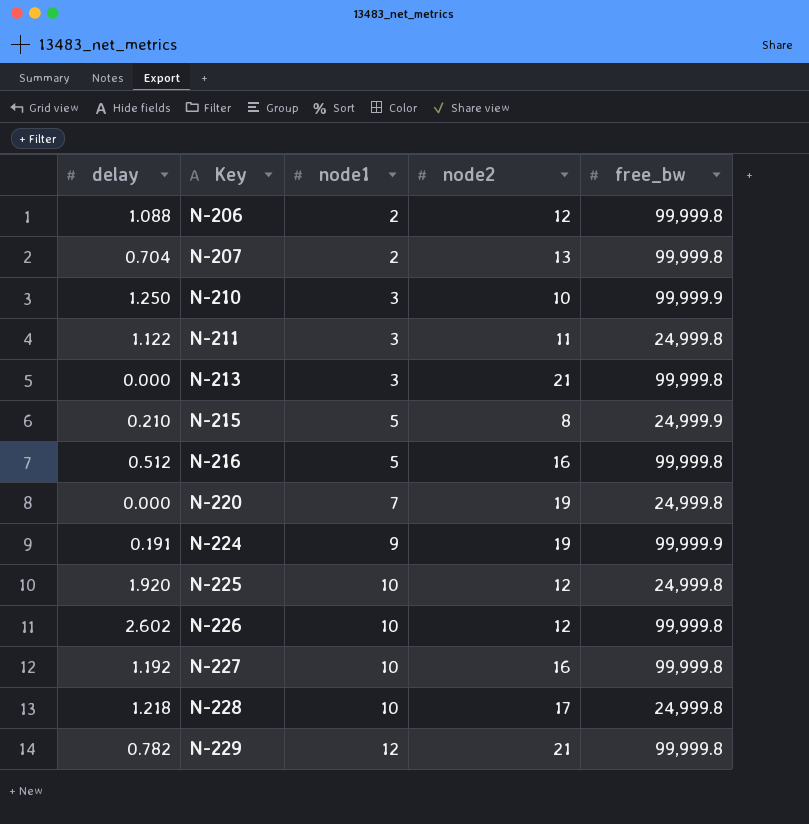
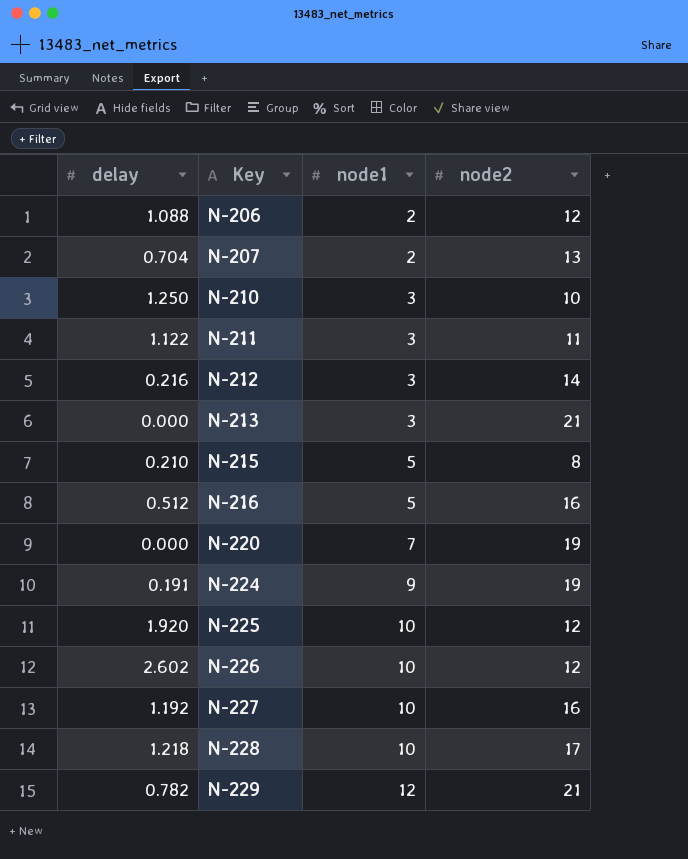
column free_bw | position: 5 -> none
row N-212: none -> 0.216 | 3 | 14

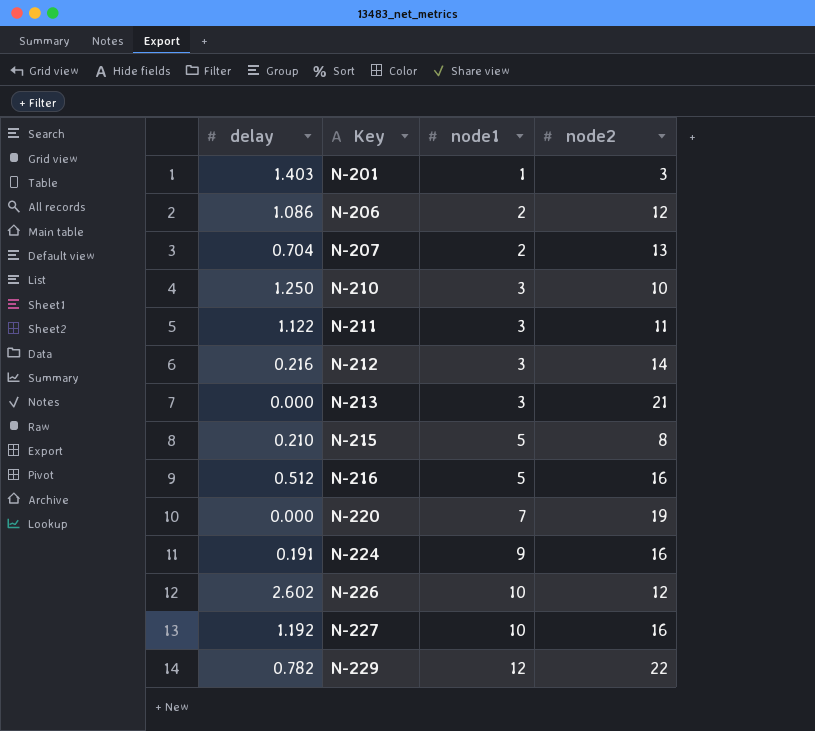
row N-225: 1.920 | 10 | 12 -> none
row N-228: 1.218 | 10 | 17 -> none
row N-201: none -> 1.403 | 1 | 3
N-206 | delay: 1.088 -> 1.086
N-224 | node2: 19 -> 16
N-229 | node2: 21 -> 22

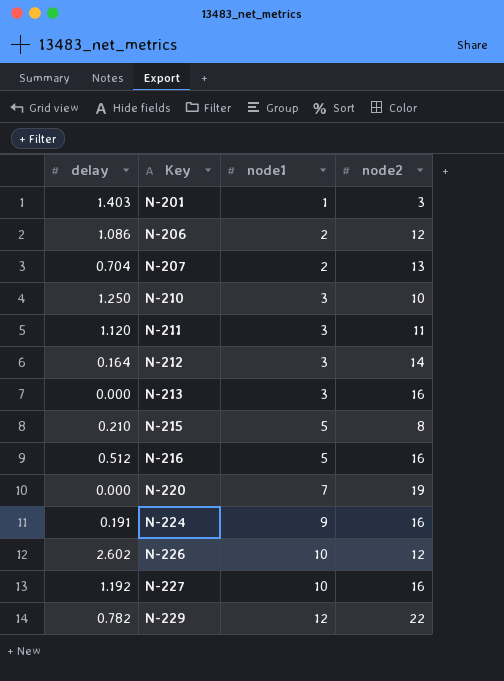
N-211 | delay: 1.122 -> 1.120
N-212 | delay: 0.216 -> 0.164
N-213 | node2: 21 -> 16

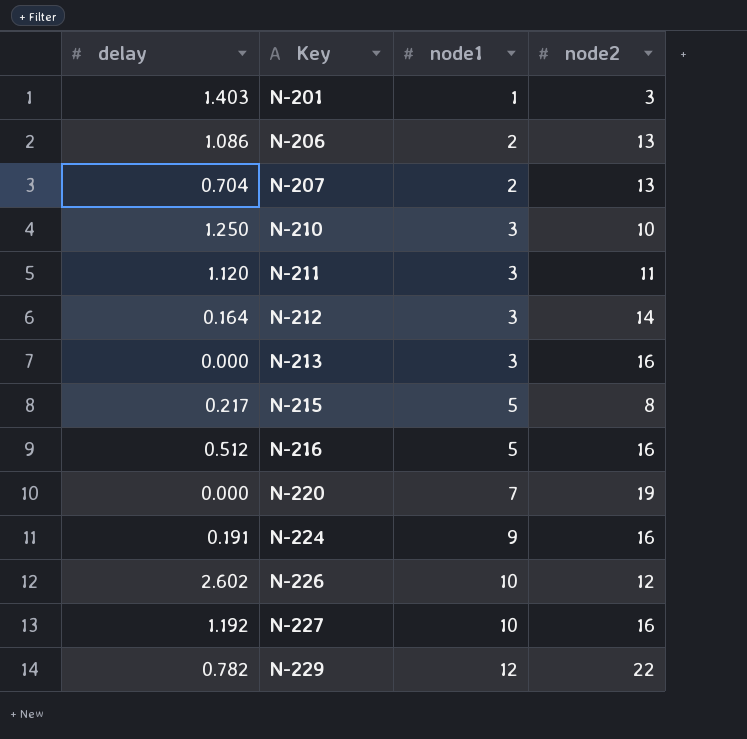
N-206 | node2: 12 -> 13
N-215 | delay: 0.210 -> 0.217

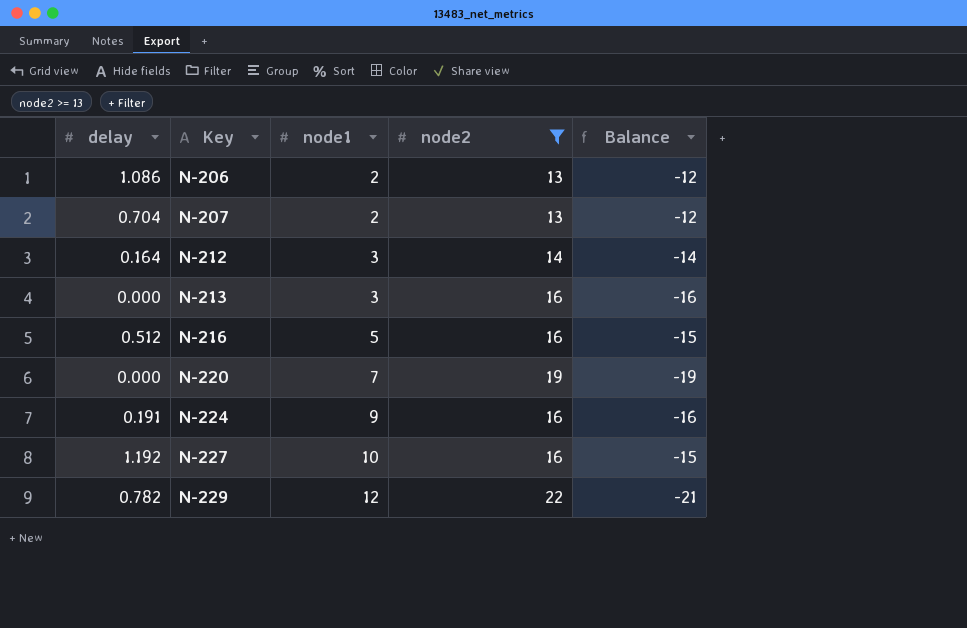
filter: none -> node2 >= 13
column Balance | formula: none -> [delay] - [node2]

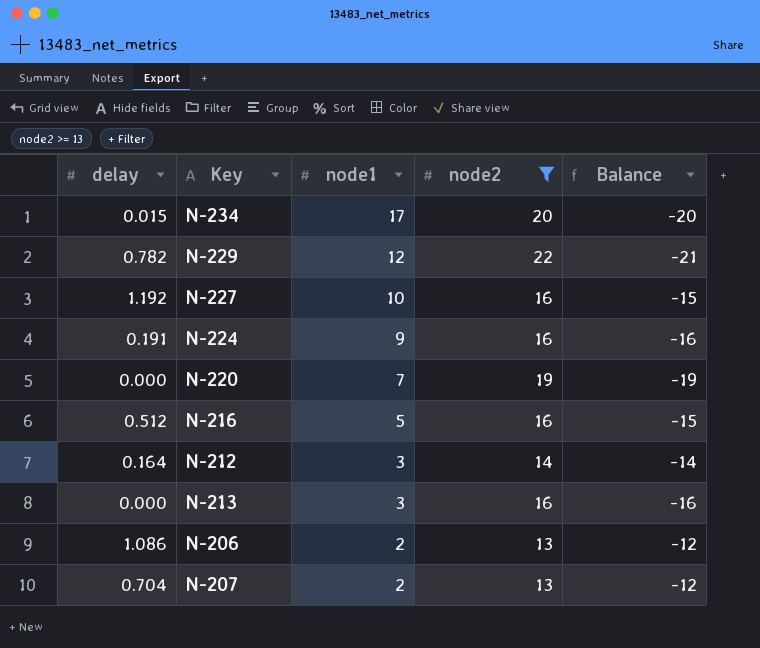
row order: Key ascending -> node1 descending
row N-234: none -> 0.015 | 17 | 20 | -20

